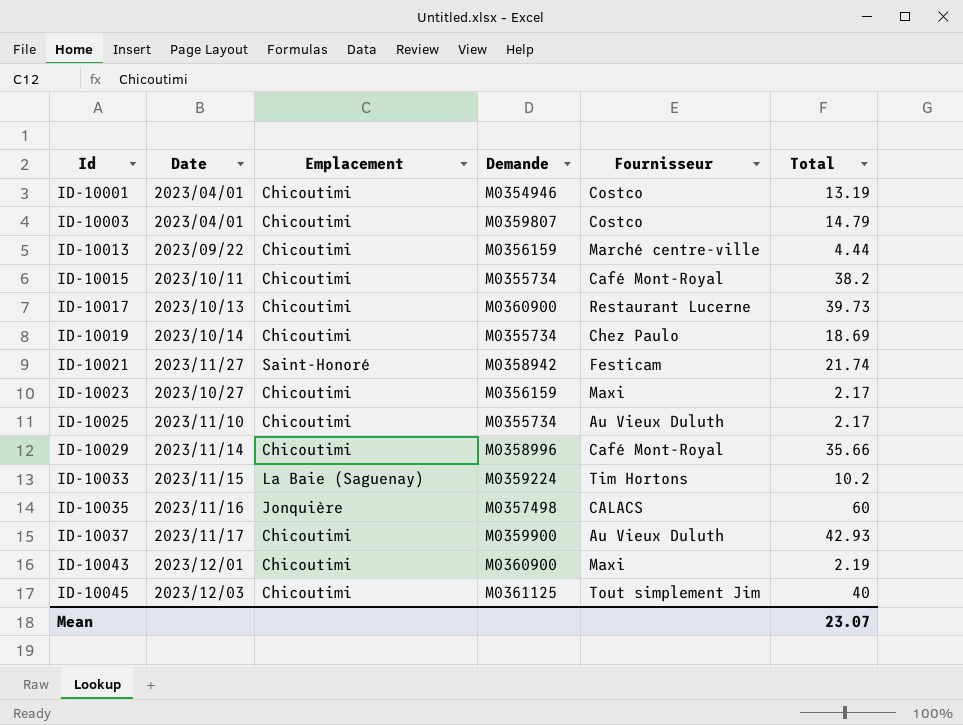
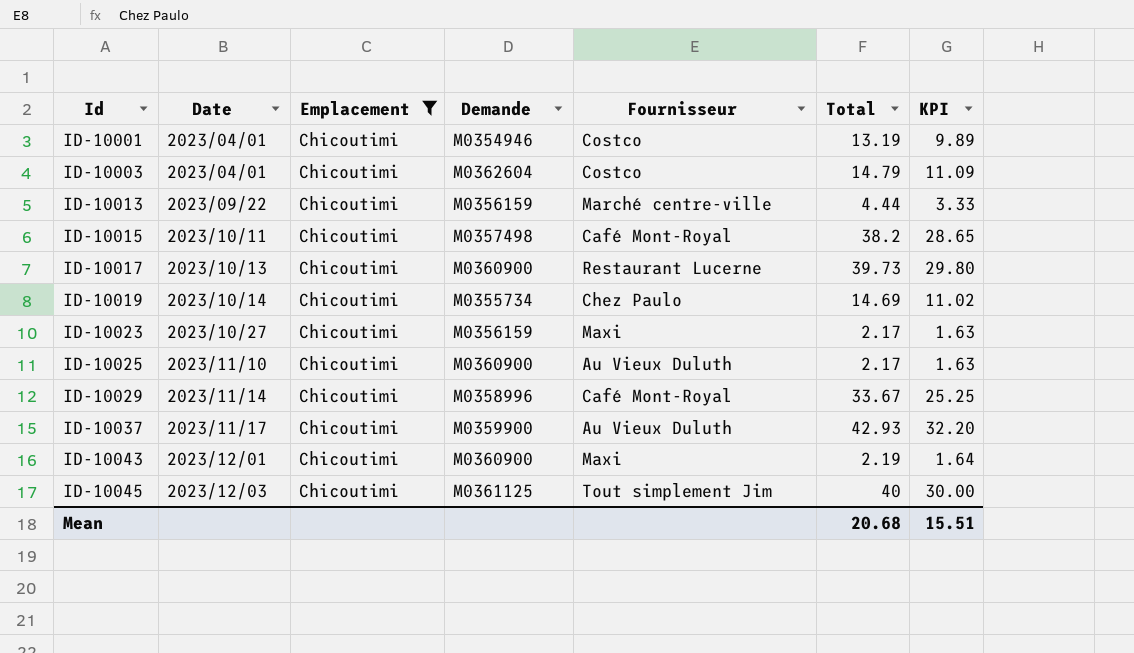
filter: none -> Emplacement = Chicoutimi
column KPI | formula: none -> [Total] * 0.75
ID-10003 | Demande: M0359807 -> M0362604
ID-10015 | Demande: M0355734 -> M0357498
ID-10019 | Total: 18.69 -> 14.69
ID-10025 | Demande: M0355734 -> M0360900
ID-10029 | Total: 35.66 -> 33.67
Mean | Total: 23.07 -> 20.68

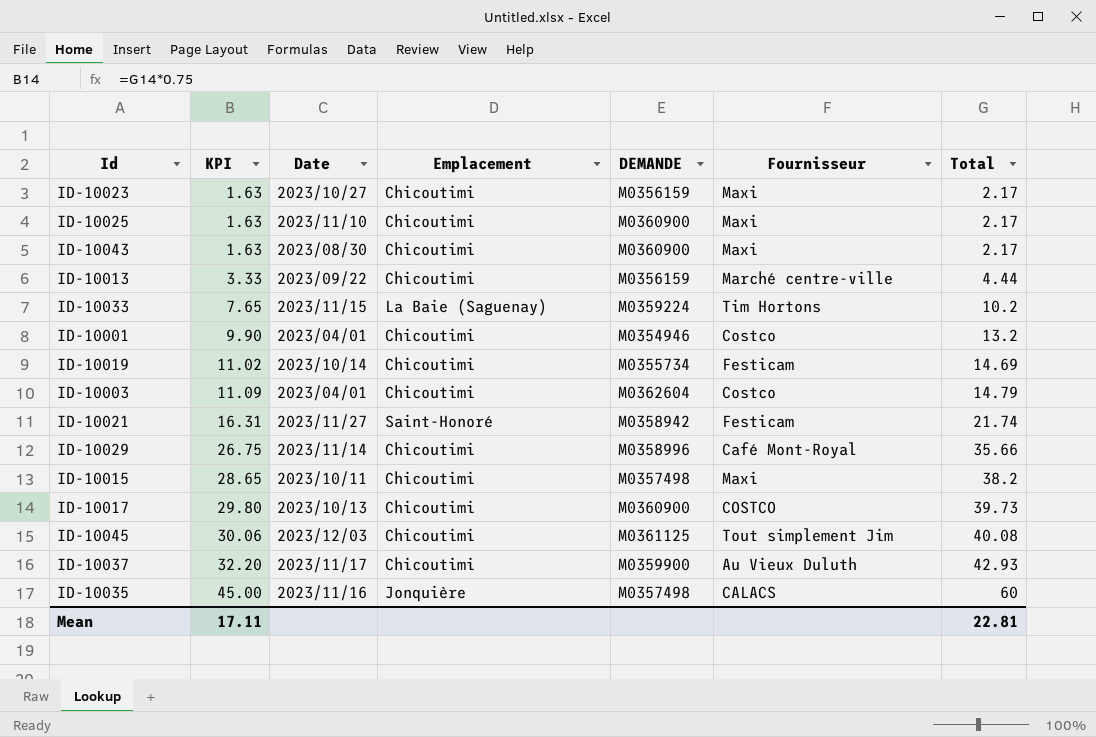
filter: Emplacement = Chicoutimi -> none
row order: Id ascending -> KPI ascending
column KPI | position: 7 -> 2
column name: Demande -> DEMANDE
ID-10025 | Fournisseur: Au Vieux Duluth -> Maxi
ID-10043 | KPI: 1.64 -> 1.63
ID-10043 | Date: 2023/12/01 -> 2023/08/30
ID-10043 | Total: 2.19 -> 2.17
ID-10001 | KPI: 9.89 -> 9.90
ID-10001 | Total: 13.19 -> 13.2
ID-10019 | Fournisseur: Chez Paulo -> Festicam
ID-10029 | KPI: 25.25 -> 26.75
ID-10029 | Total: 33.67 -> 35.66
ID-10015 | Fournisseur: Café Mont-Royal -> Maxi
ID-10017 | Fournisseur: Restaurant Lucerne -> COSTCO
ID-10045 | KPI: 30.00 -> 30.06
ID-10045 | Total: 40 -> 40.08
Mean | KPI: 15.51 -> 17.11
Mean | Total: 20.68 -> 22.81

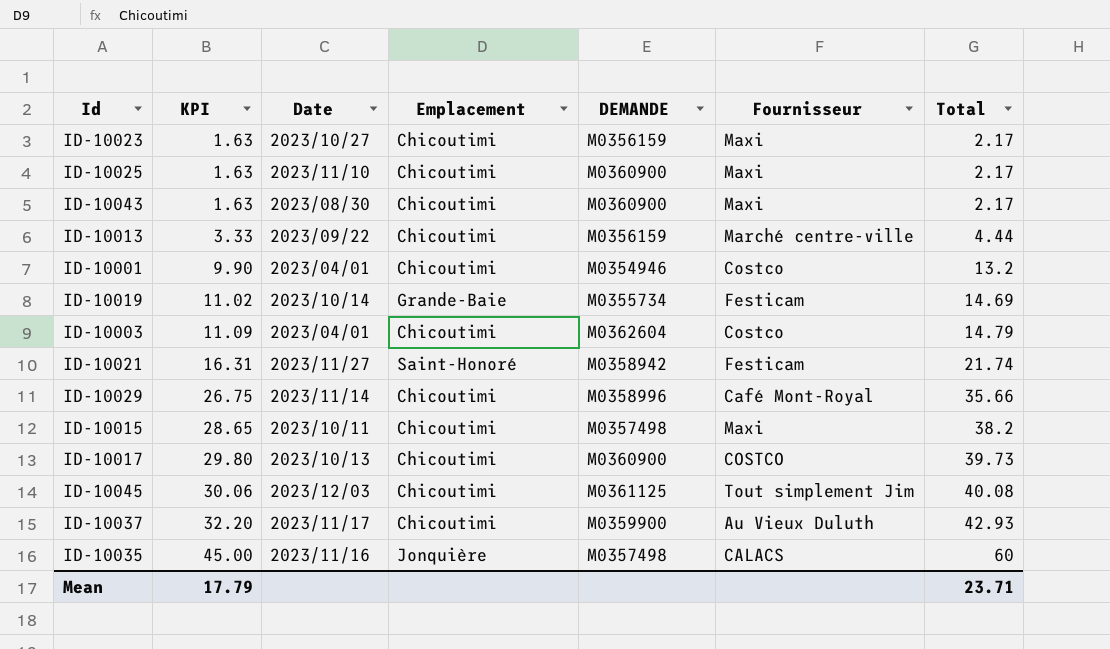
row ID-10033: 7.65 | 2023/11/15 | La Baie (Saguenay) | M0359224 | Tim Hortons | 10.2 -> none
ID-10019 | Emplacement: Chicoutimi -> Grande-Baie
Mean | KPI: 17.11 -> 17.79
Mean | Total: 22.81 -> 23.71

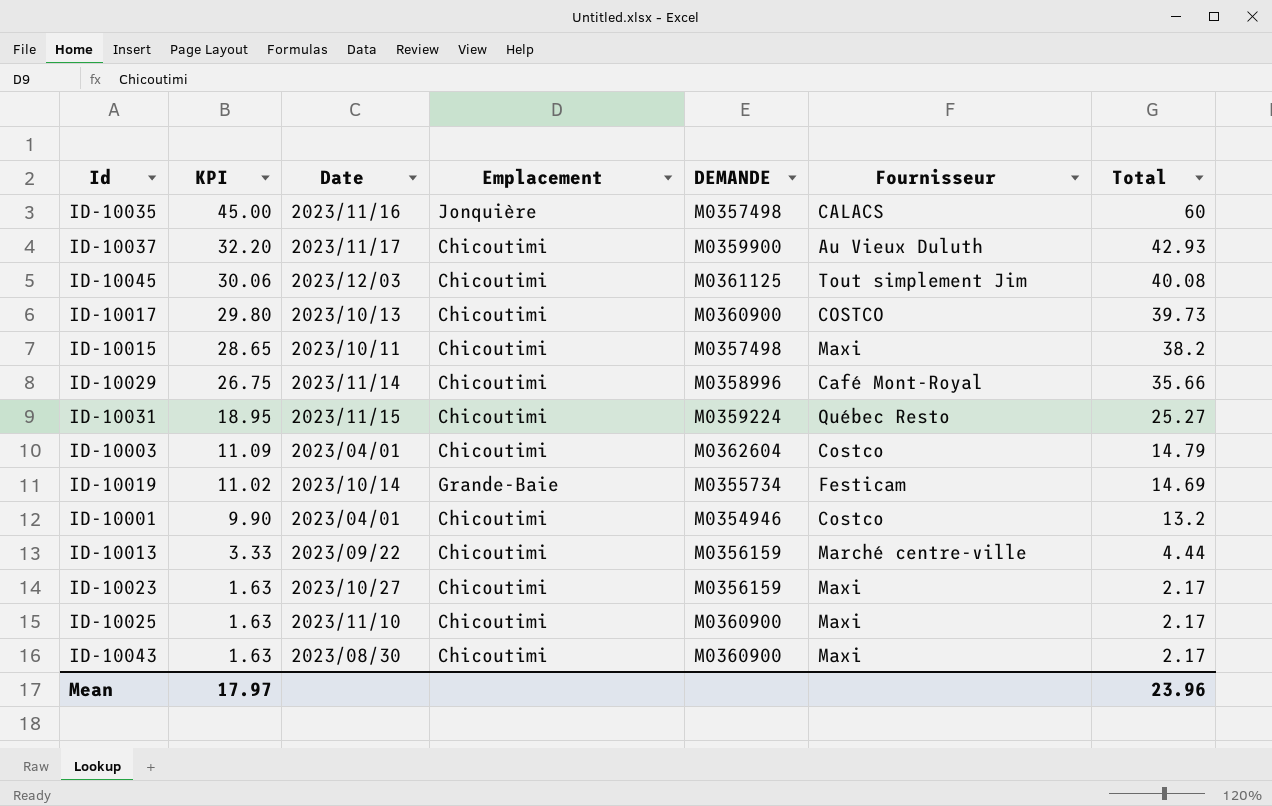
row order: KPI ascending -> KPI descending
row ID-10021: 16.31 | 2023/11/27 | Saint-Honoré | M0358942 | Festicam | 21.74 -> none
row ID-10031: none -> 18.95 | 2023/11/15 | Chicoutimi | M0359224 | Québec Resto | 25.27
Mean | KPI: 17.79 -> 17.97
Mean | Total: 23.71 -> 23.96

